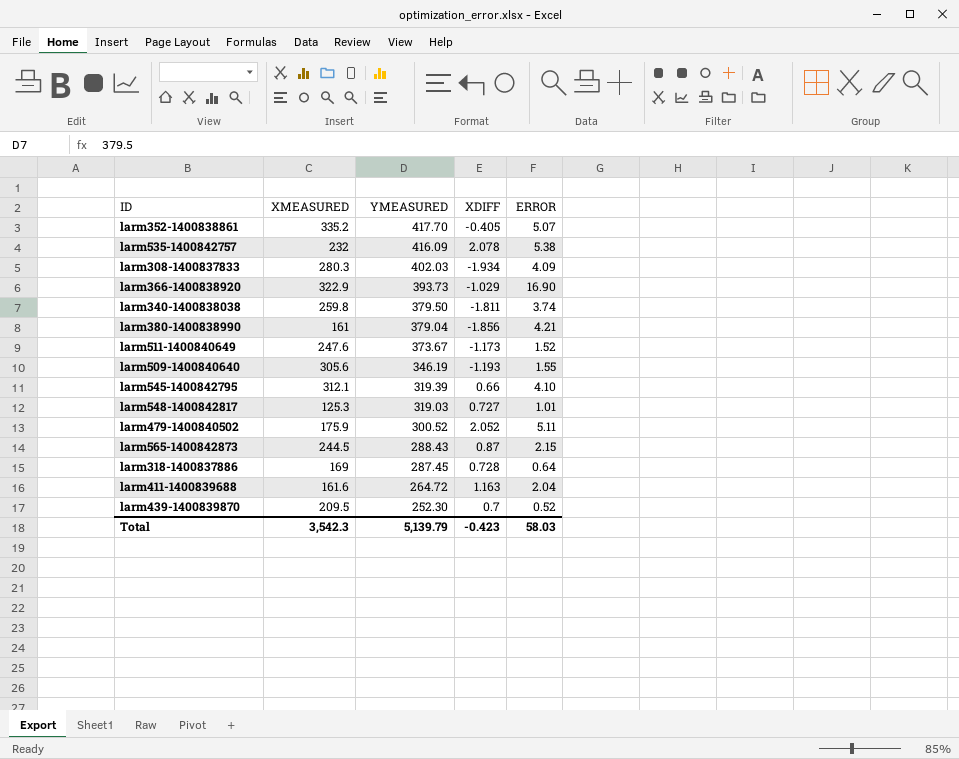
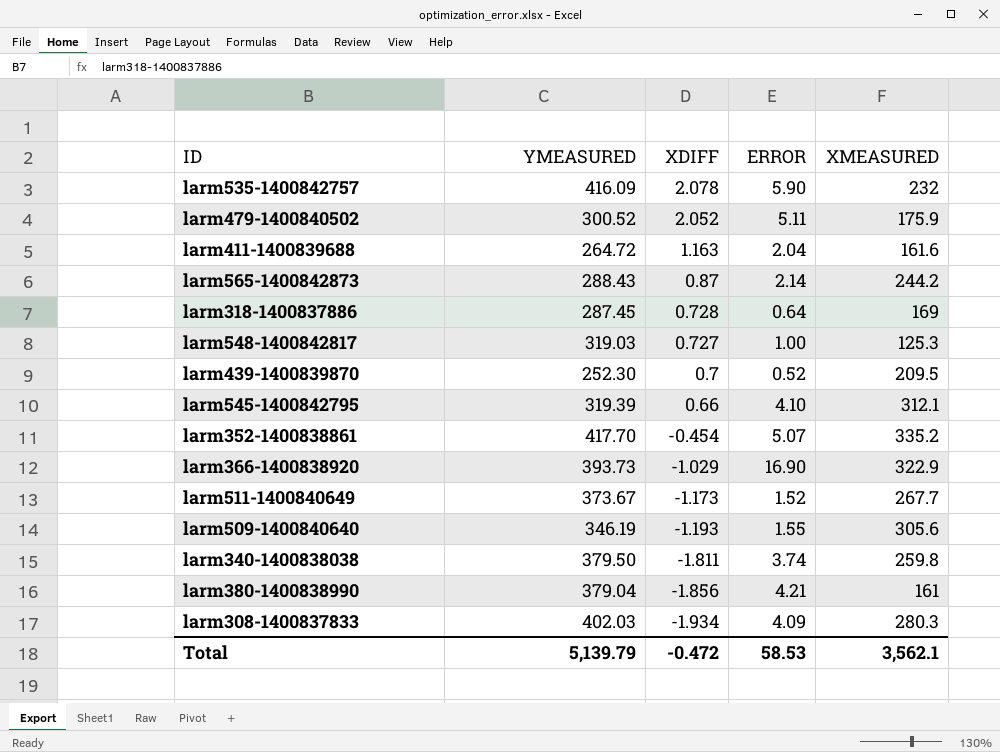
row order: YMEASURED descending -> XDIFF descending
column XMEASURED | position: 2 -> 5
larm535-1400842757 | ERROR: 5.38 -> 5.90
larm565-1400842873 | ERROR: 2.15 -> 2.14
larm565-1400842873 | XMEASURED: 244.5 -> 244.2
larm548-1400842817 | ERROR: 1.01 -> 1.00
larm352-1400838861 | XDIFF: -0.405 -> -0.454
larm511-1400840649 | XMEASURED: 247.6 -> 267.7
Total | XDIFF: -0.423 -> -0.472
Total | ERROR: 58.03 -> 58.53
Total | XMEASURED: 3,542.3 -> 3,562.1

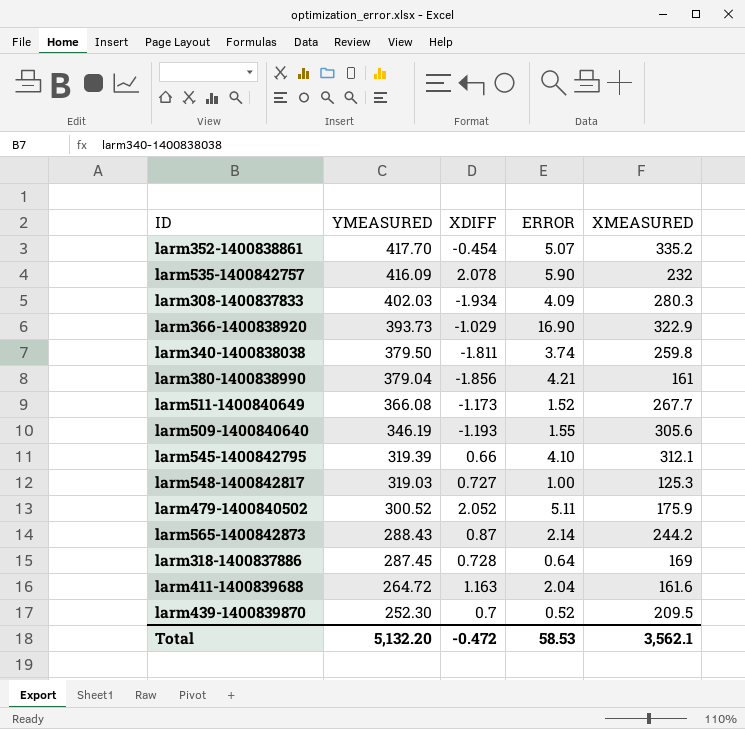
row order: XDIFF descending -> YMEASURED descending
larm511-1400840649 | YMEASURED: 373.67 -> 366.08
Total | YMEASURED: 5,139.79 -> 5,132.20

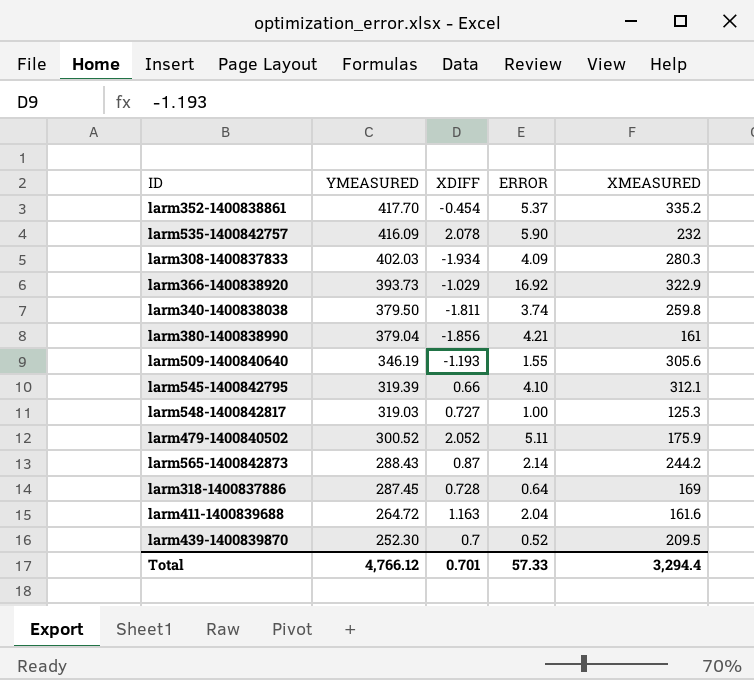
row larm511-1400840649: 366.08 | -1.173 | 1.52 | 267.7 -> none
larm352-1400838861 | ERROR: 5.07 -> 5.37
larm366-1400838920 | ERROR: 16.90 -> 16.92
Total | YMEASURED: 5,132.20 -> 4,766.12
Total | XDIFF: -0.472 -> 0.701
Total | ERROR: 58.53 -> 57.33
Total | XMEASURED: 3,562.1 -> 3,294.4

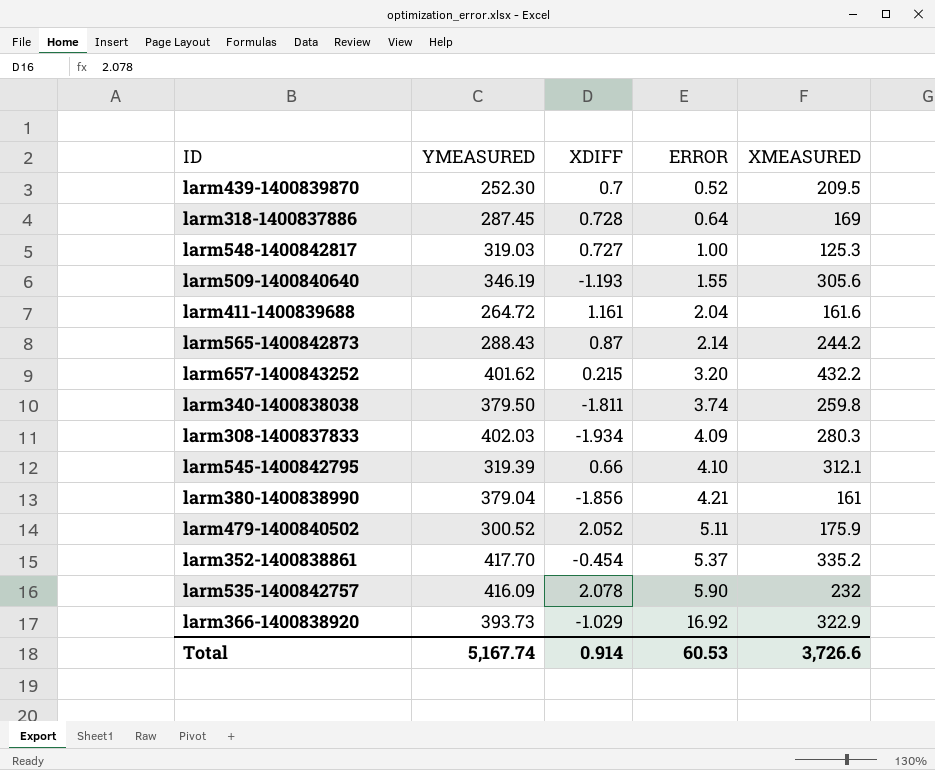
row order: YMEASURED descending -> ERROR ascending
larm411-1400839688 | XDIFF: 1.163 -> 1.161
row larm657-1400843252: none -> 401.62 | 0.215 | 3.20 | 432.2
Total | YMEASURED: 4,766.12 -> 5,167.74
Total | XDIFF: 0.701 -> 0.914
Total | ERROR: 57.33 -> 60.53
Total | XMEASURED: 3,294.4 -> 3,726.6

